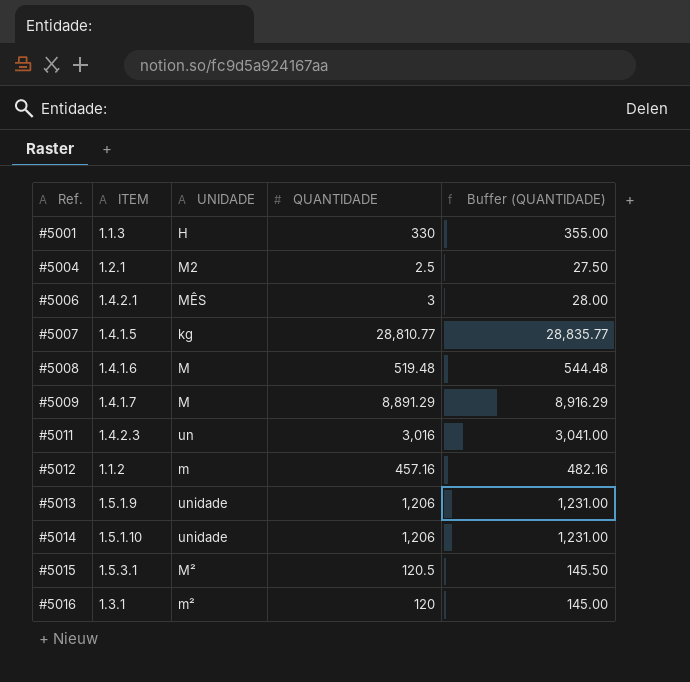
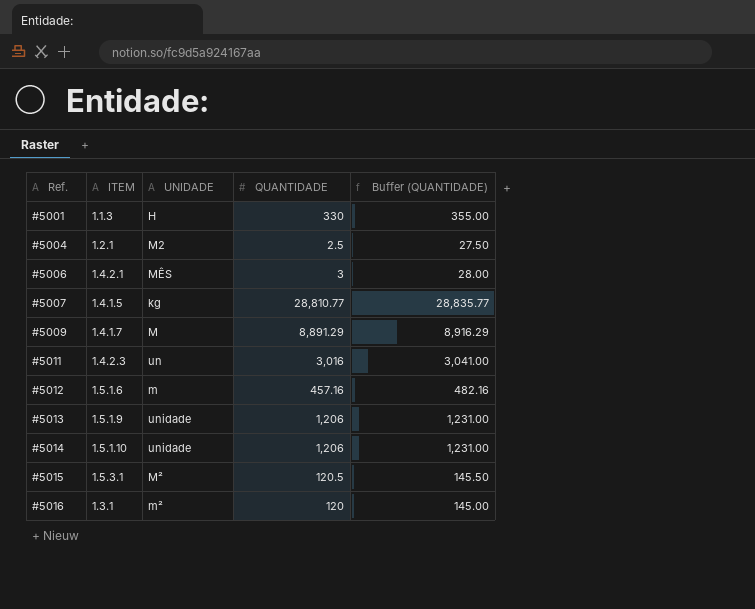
row #5008: 1.4.1.6 | M | 519.48 | 544.48 -> none
#5012 | ITEM: 1.1.2 -> 1.5.1.6

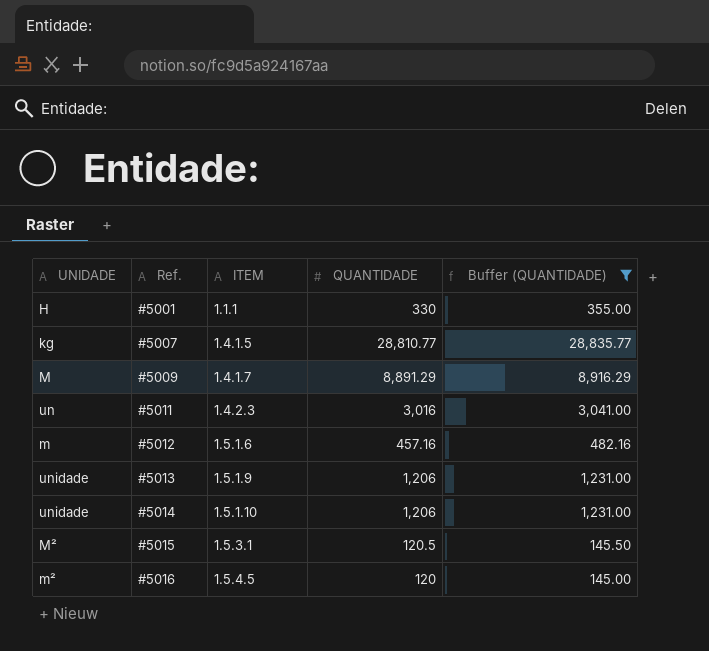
filter: none -> Buffer (QUANTIDADE) >= 145.00
column UNIDADE | position: 3 -> 1
#5001 | ITEM: 1.1.3 -> 1.1.1
#5016 | ITEM: 1.3.1 -> 1.5.4.5

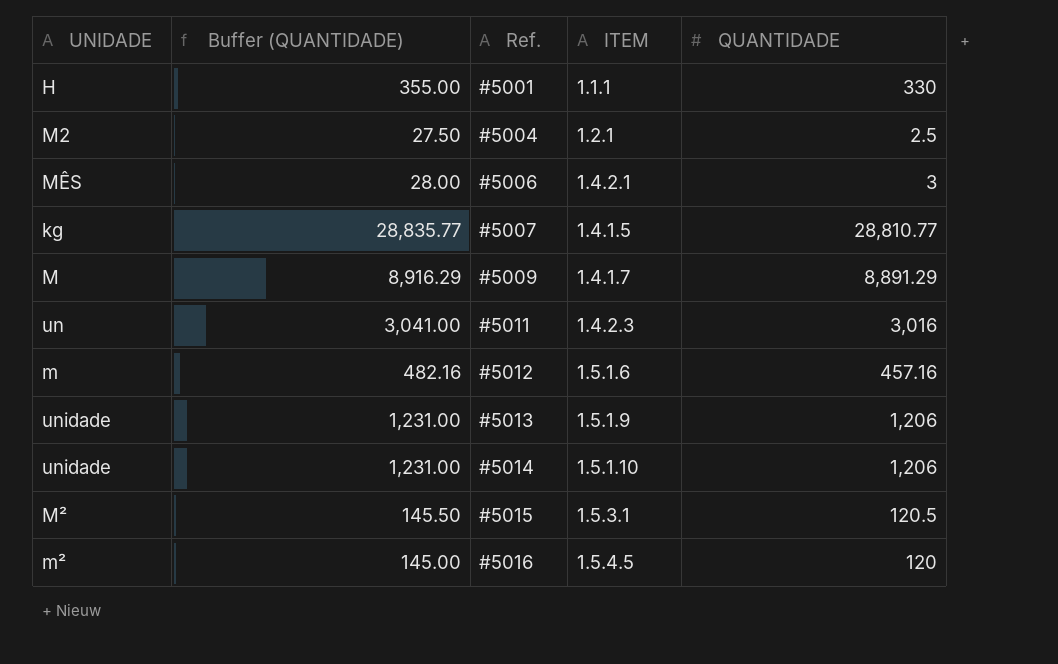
filter: Buffer (QUANTIDADE) >= 145.00 -> none
column Buffer (QUANTIDADE) | position: 5 -> 2

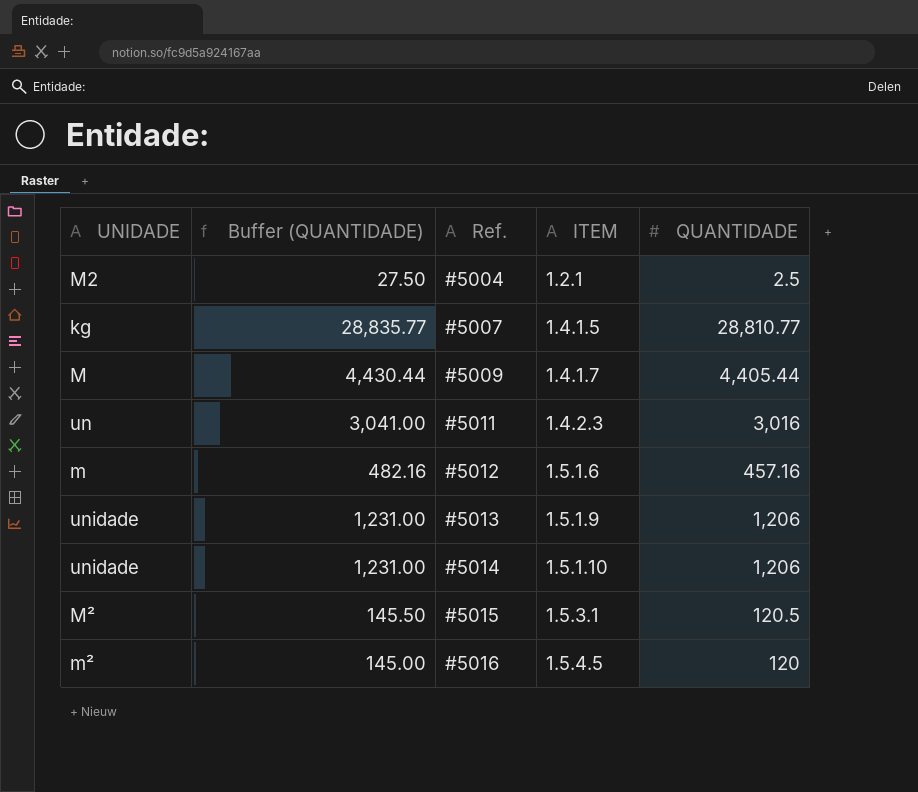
row #5001: H | 355.00 | 1.1.1 | 330 -> none
row #5006: MÊS | 28.00 | 1.4.2.1 | 3 -> none
#5009 | Buffer (QUANTIDADE): 8,916.29 -> 4,430.44
#5009 | QUANTIDADE: 8,891.29 -> 4,405.44

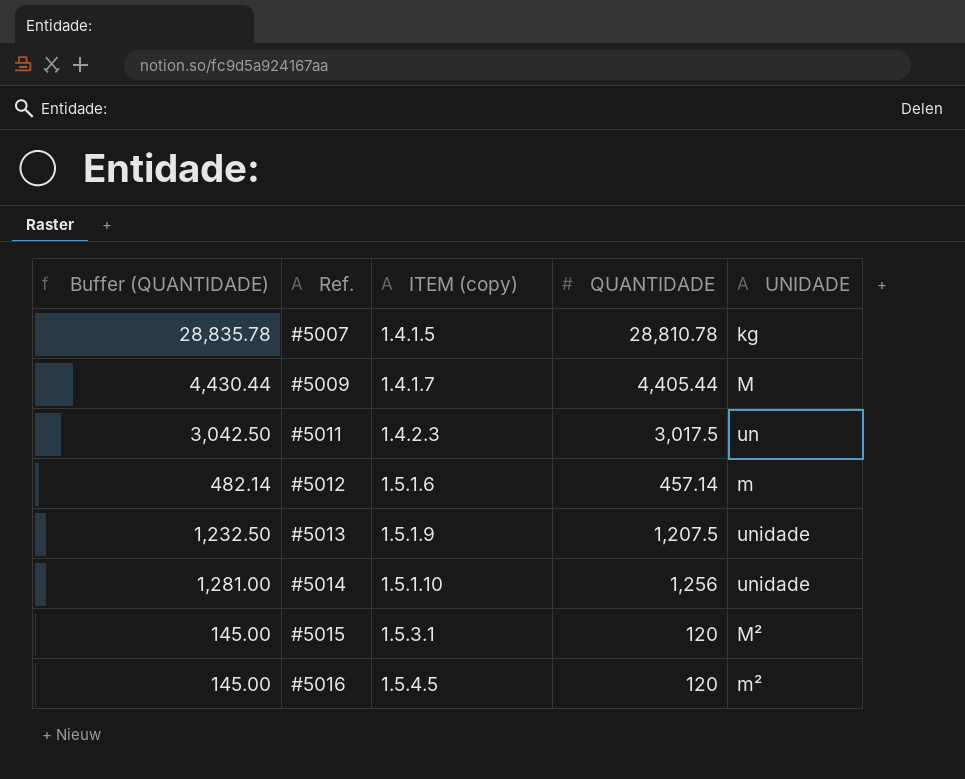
column name: ITEM -> ITEM (copy)
column UNIDADE | position: 1 -> 5
row #5004: M2 | 27.50 | 1.2.1 | 2.5 -> none
#5007 | Buffer (QUANTIDADE): 28,835.77 -> 28,835.78
#5007 | QUANTIDADE: 28,810.77 -> 28,810.78
#5011 | Buffer (QUANTIDADE): 3,041.00 -> 3,042.50
#5011 | QUANTIDADE: 3,016 -> 3,017.5
#5012 | Buffer (QUANTIDADE): 482.16 -> 482.14
#5012 | QUANTIDADE: 457.16 -> 457.14
#5013 | Buffer (QUANTIDADE): 1,231.00 -> 1,232.50
#5013 | QUANTIDADE: 1,206 -> 1,207.5
#5014 | Buffer (QUANTIDADE): 1,231.00 -> 1,281.00
#5014 | QUANTIDADE: 1,206 -> 1,256
#5015 | Buffer (QUANTIDADE): 145.50 -> 145.00
#5015 | QUANTIDADE: 120.5 -> 120

